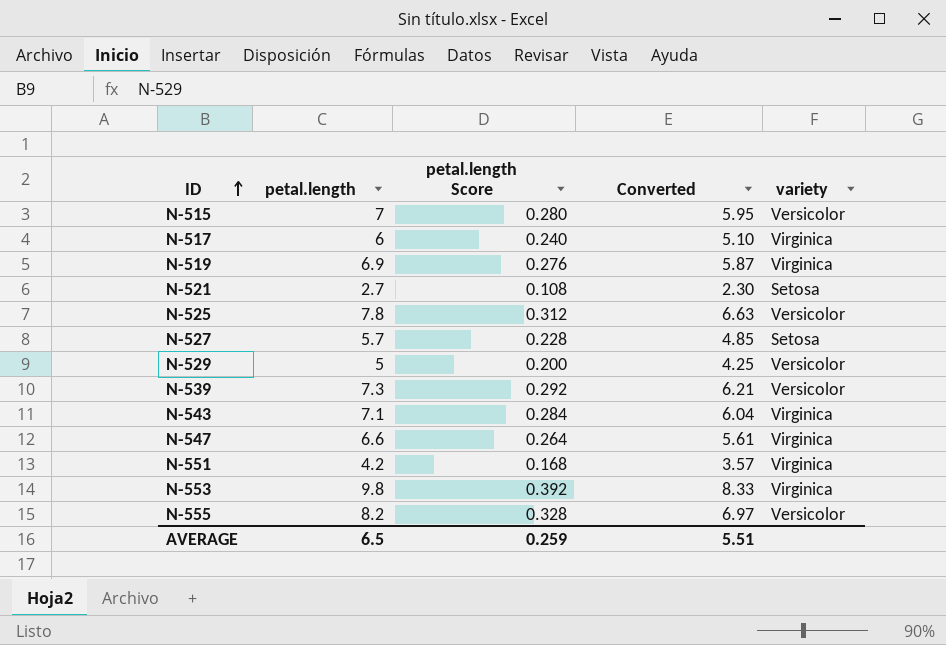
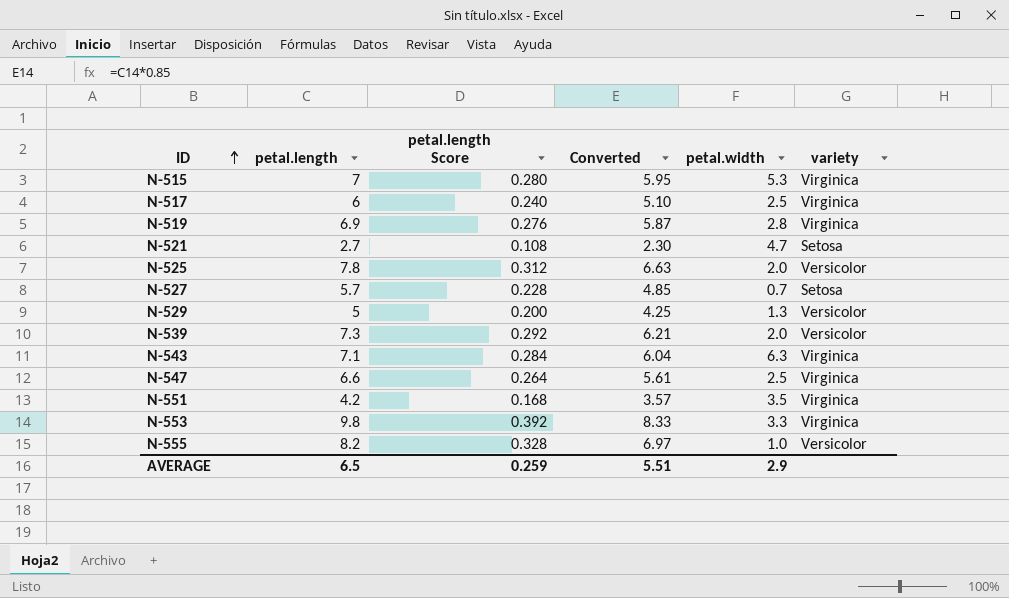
column petal.width | position: none -> 5
N-515 | variety: Versicolor -> Virginica

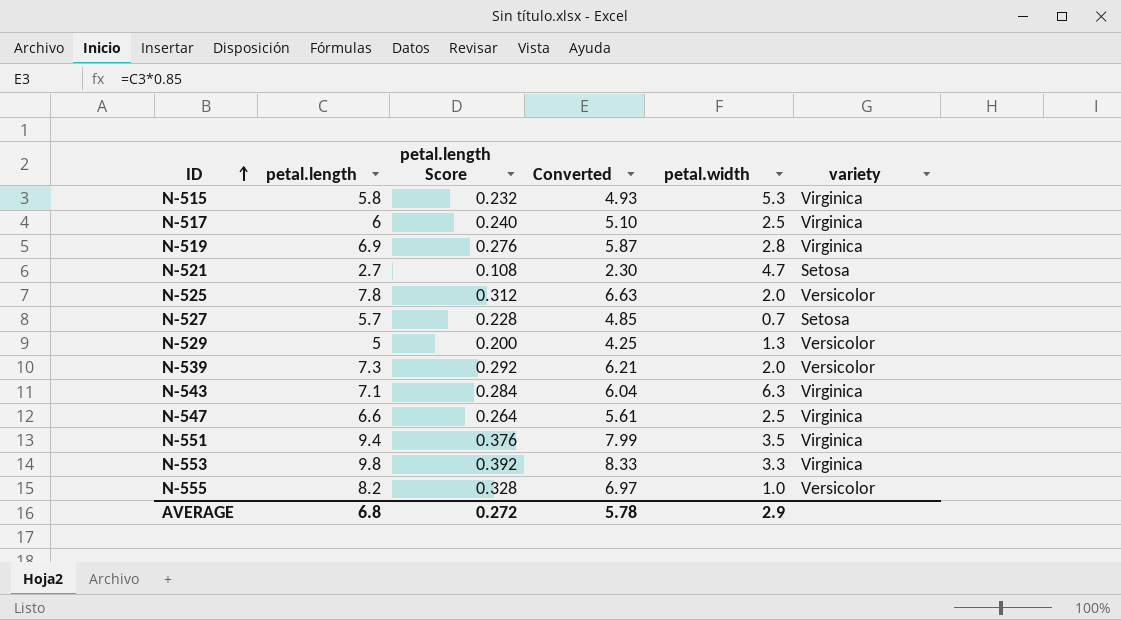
N-515 | petal.length: 7 -> 5.8
N-515 | petal.length Score: 0.280 -> 0.232
N-515 | Converted: 5.95 -> 4.93
N-551 | petal.length: 4.2 -> 9.4
N-551 | petal.length Score: 0.168 -> 0.376
N-551 | Converted: 3.57 -> 7.99
AVERAGE | petal.length: 6.5 -> 6.8
AVERAGE | petal.length Score: 0.259 -> 0.272
AVERAGE | Converted: 5.51 -> 5.78

